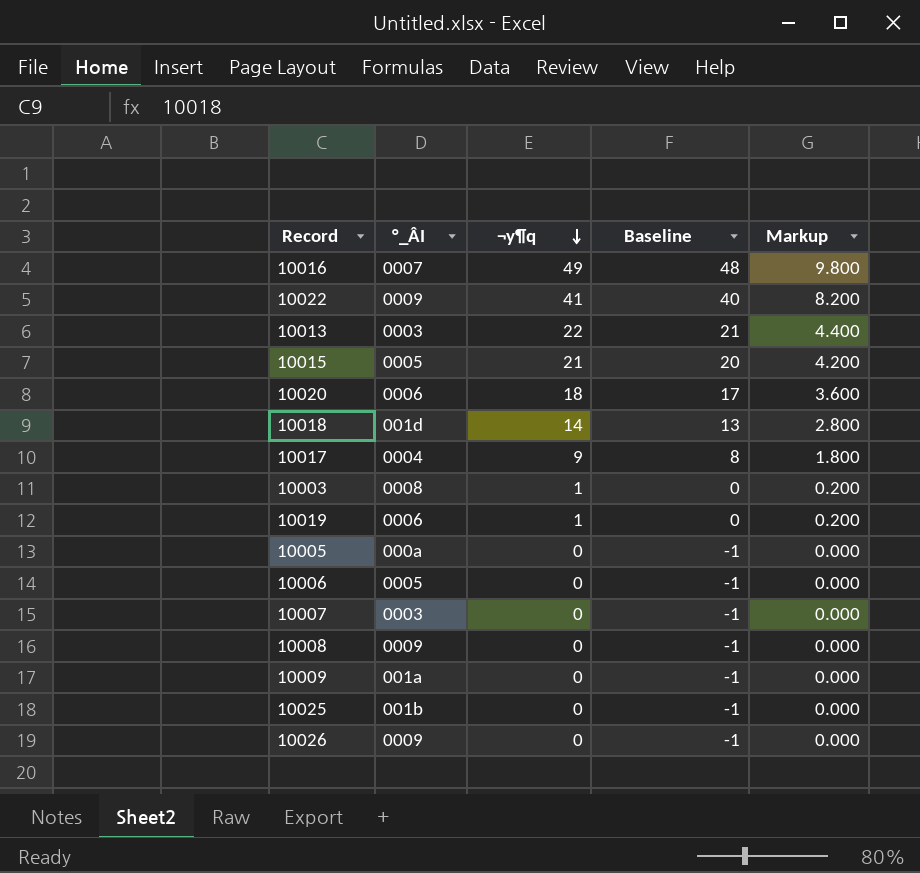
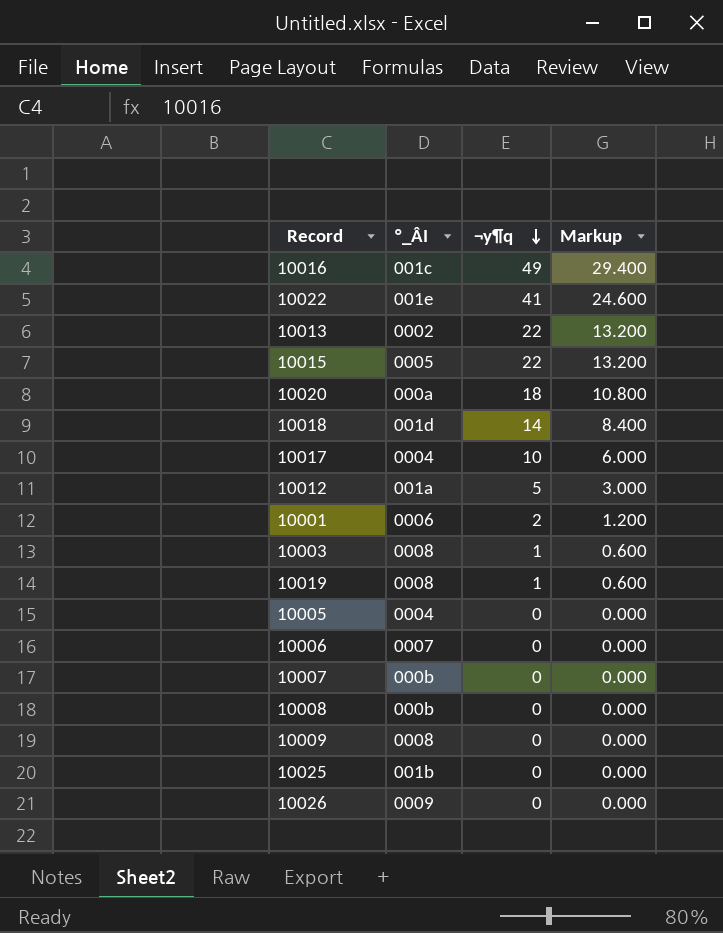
column Baseline | formula: [¬y¶q] - 1 -> none
column Markup | formula: [¬y¶q] * 0.2 -> [¬y¶q] * 0.6
10016 | °_ÂI: 0007 -> 001c
10022 | °_ÂI: 0009 -> 001e
10013 | °_ÂI: 0003 -> 0002
10015 | ¬y¶q: 21 -> 22
10020 | °_ÂI: 0006 -> 000a
10017 | ¬y¶q: 9 -> 10
row 10012: none -> 001a | 5 | 3.000
row 10001: none -> 0006 | 2 | 1.200
10019 | °_ÂI: 0006 -> 0008
10005 | °_ÂI: 000a -> 0004
10006 | °_ÂI: 0005 -> 0007
10007 | °_ÂI: 0003 -> 000b
10008 | °_ÂI: 0009 -> 000b
10009 | °_ÂI: 001a -> 0008

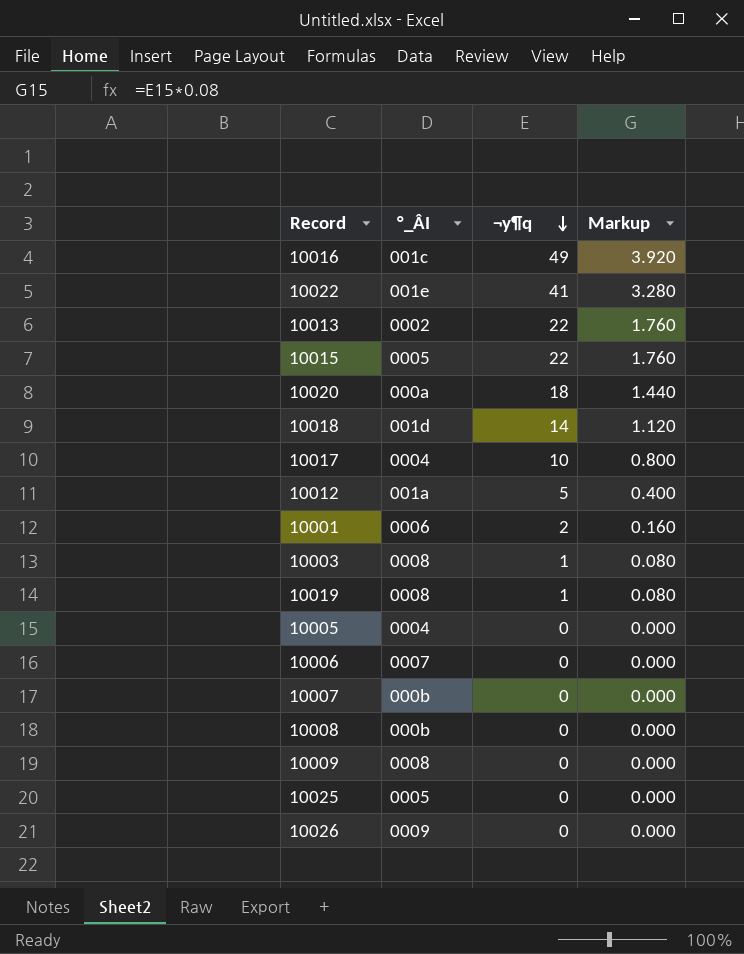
column Markup | formula: [¬y¶q] * 0.6 -> [¬y¶q] * 0.08
10025 | °_ÂI: 001b -> 0005

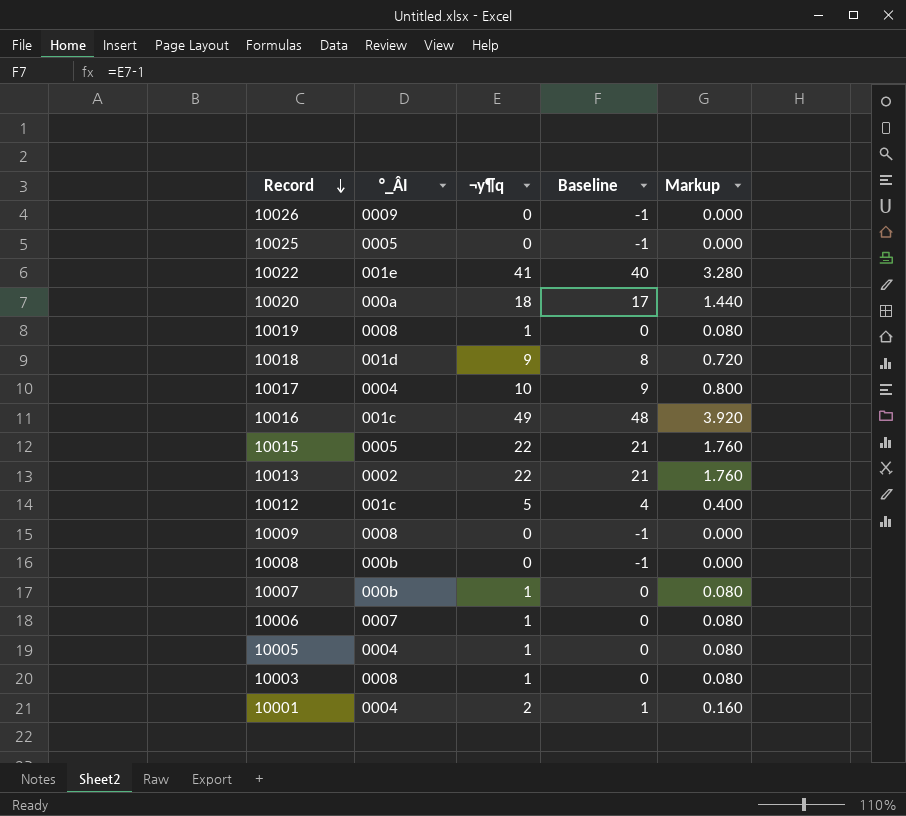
row order: ¬y¶q descending -> Record descending
column Baseline | formula: none -> [¬y¶q] - 1
10018 | ¬y¶q: 14 -> 9
10018 | Markup: 1.120 -> 0.720
10012 | °_ÂI: 001a -> 001c
10007 | ¬y¶q: 0 -> 1
10007 | Markup: 0.000 -> 0.080
10006 | ¬y¶q: 0 -> 1
10006 | Markup: 0.000 -> 0.080
10005 | ¬y¶q: 0 -> 1
10005 | Markup: 0.000 -> 0.080
10001 | °_ÂI: 0006 -> 0004

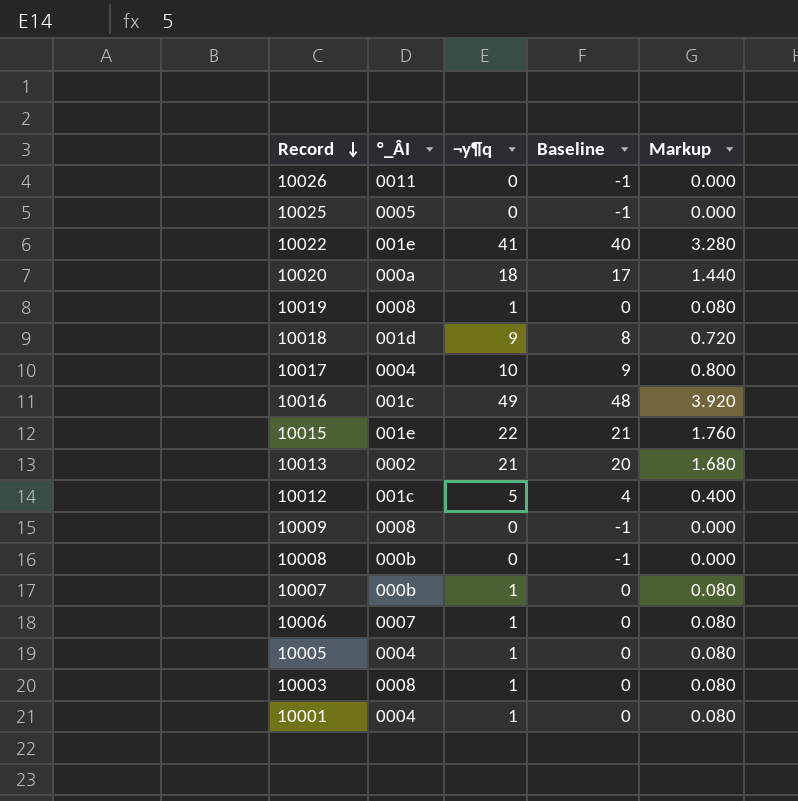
10026 | °_ÂI: 0009 -> 0011
10015 | °_ÂI: 0005 -> 001e
10013 | ¬y¶q: 22 -> 21
10013 | Baseline: 21 -> 20
10013 | Markup: 1.760 -> 1.680
10001 | ¬y¶q: 2 -> 1
10001 | Baseline: 1 -> 0
10001 | Markup: 0.160 -> 0.080

